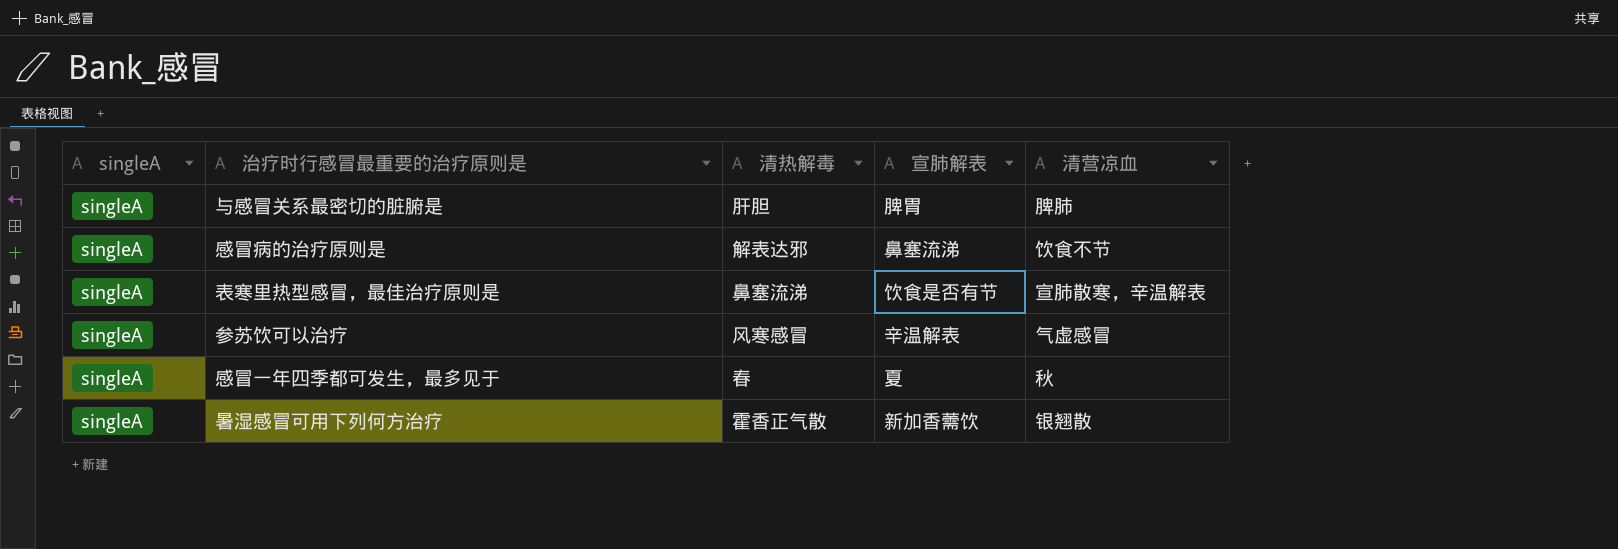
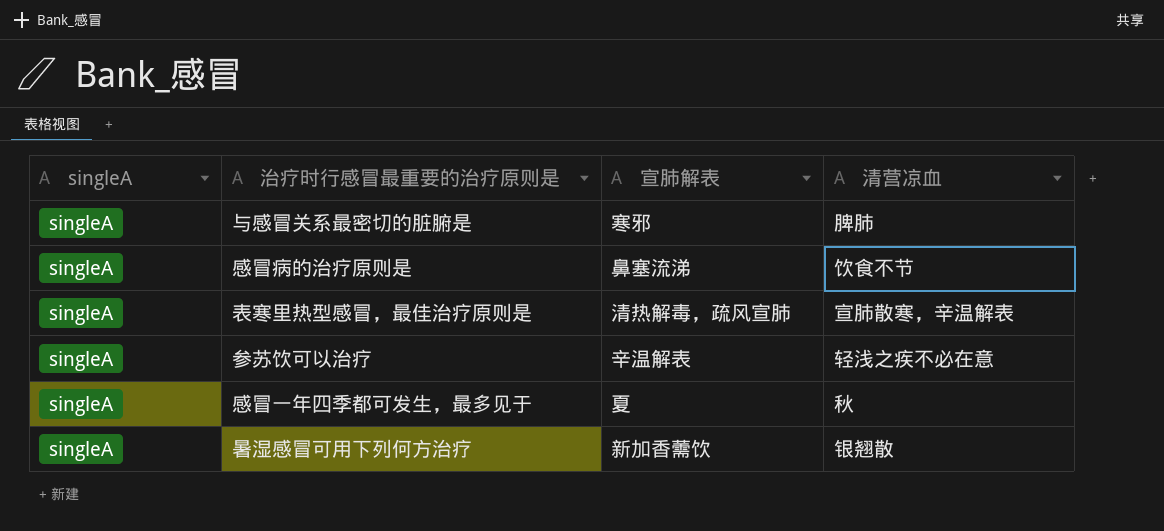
column 清热解毒 | position: 3 -> none
与感冒关系最密切的脏腑是 | 宣肺解表: 脾胃 -> 寒邪
表寒里热型感冒，最佳治疗原则是 | 宣肺解表: 饮食是否有节 -> 清热解毒，疏风宣肺
参苏饮可以治疗 | 清营凉血: 气虚感冒 -> 轻浅之疾不必在意

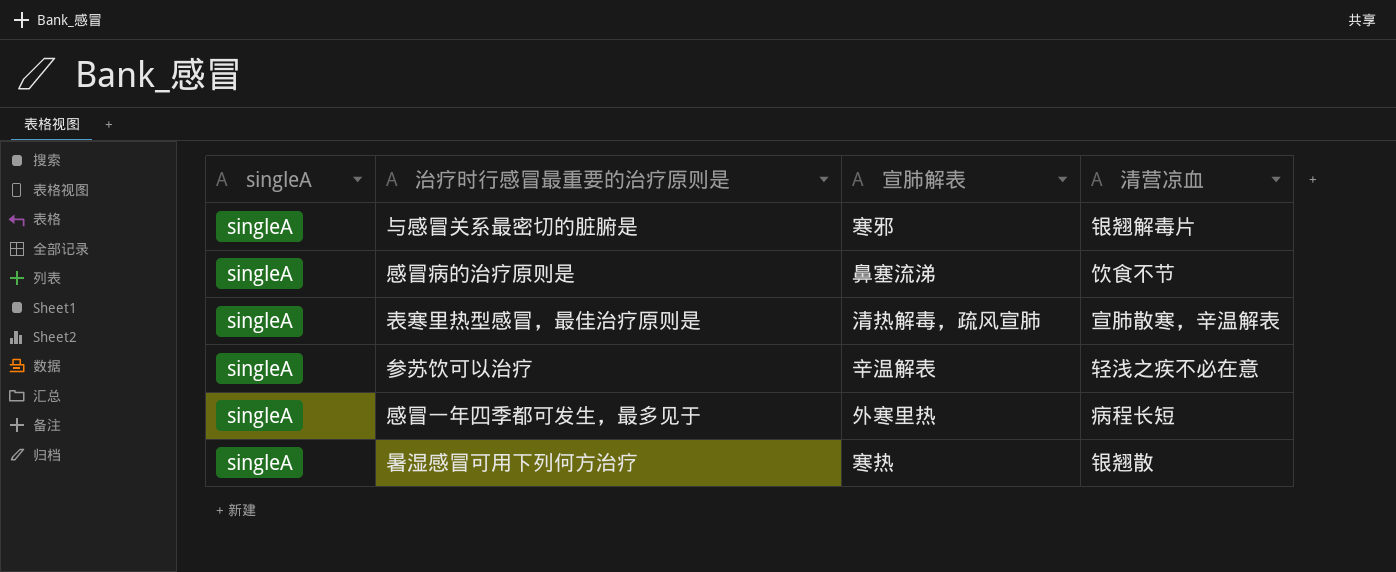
与感冒关系最密切的脏腑是 | 清营凉血: 脾肺 -> 银翘解毒片
感冒一年四季都可发生，最多见于 | 宣肺解表: 夏 -> 外寒里热
感冒一年四季都可发生，最多见于 | 清营凉血: 秋 -> 病程长短
暑湿感冒可用下列何方治疗 | 宣肺解表: 新加香薷饮 -> 寒热

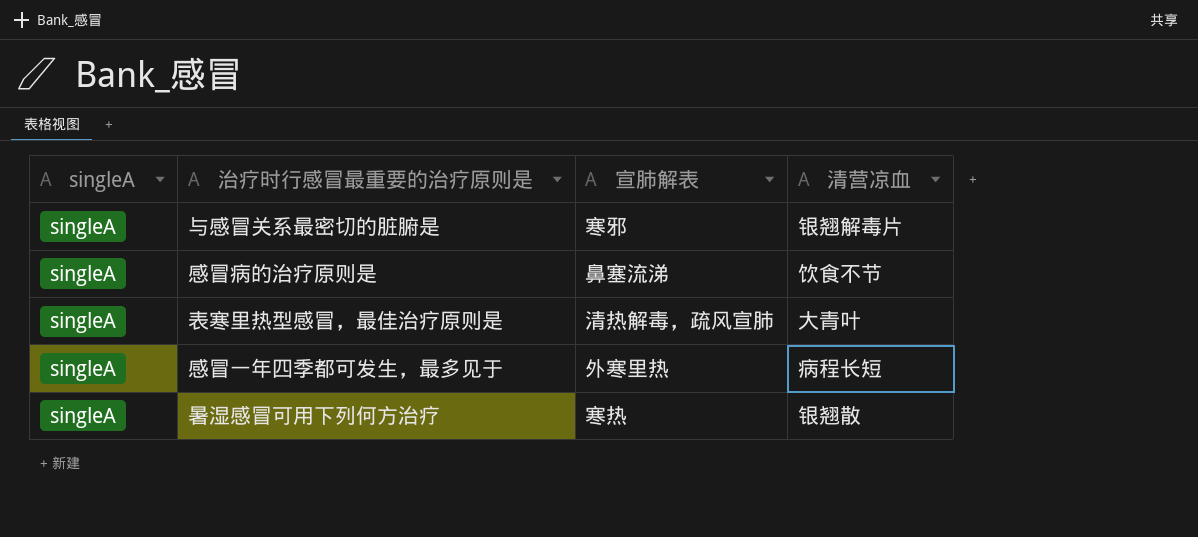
row 参苏饮可以治疗: singleA | 辛温解表 | 轻浅之疾不必在意 -> none
表寒里热型感冒，最佳治疗原则是 | 清营凉血: 宣肺散寒，辛温解表 -> 大青叶

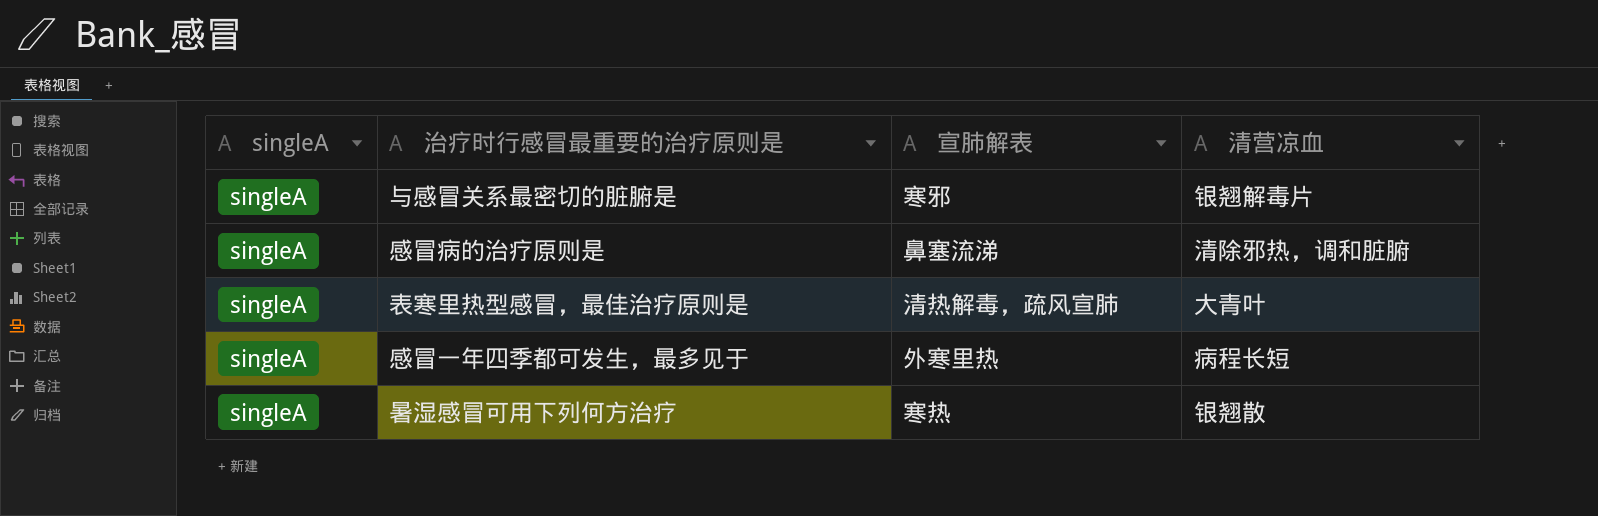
感冒病的治疗原则是 | 清营凉血: 饮食不节 -> 清除邪热，调和脏腑

